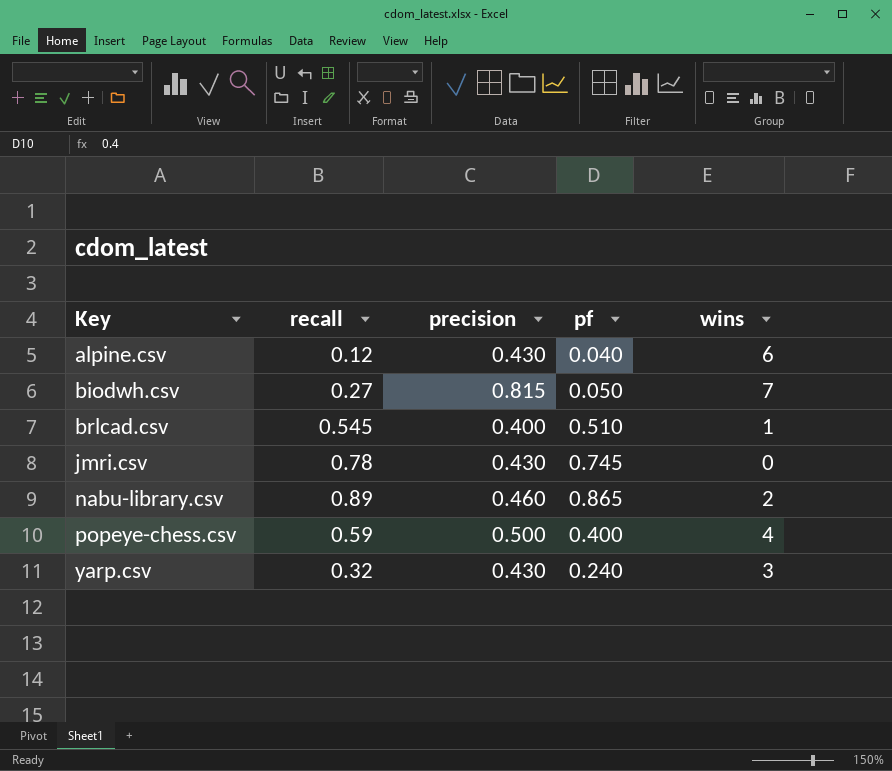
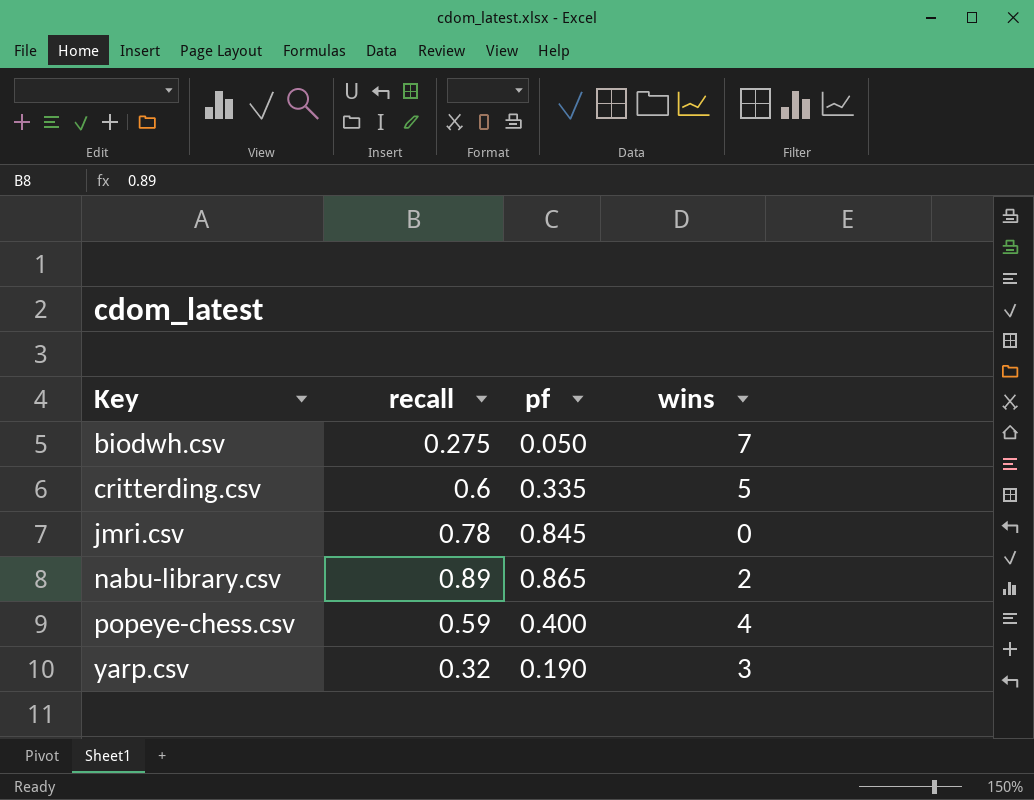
column precision | position: 3 -> none
row alpine.csv: 0.12 | 0.430 | 0.040 | 6 -> none
row brlcad.csv: 0.545 | 0.400 | 0.510 | 1 -> none
biodwh.csv | recall: 0.27 -> 0.275
row critterding.csv: none -> 0.6 | 0.335 | 5
jmri.csv | pf: 0.745 -> 0.845
yarp.csv | pf: 0.240 -> 0.190

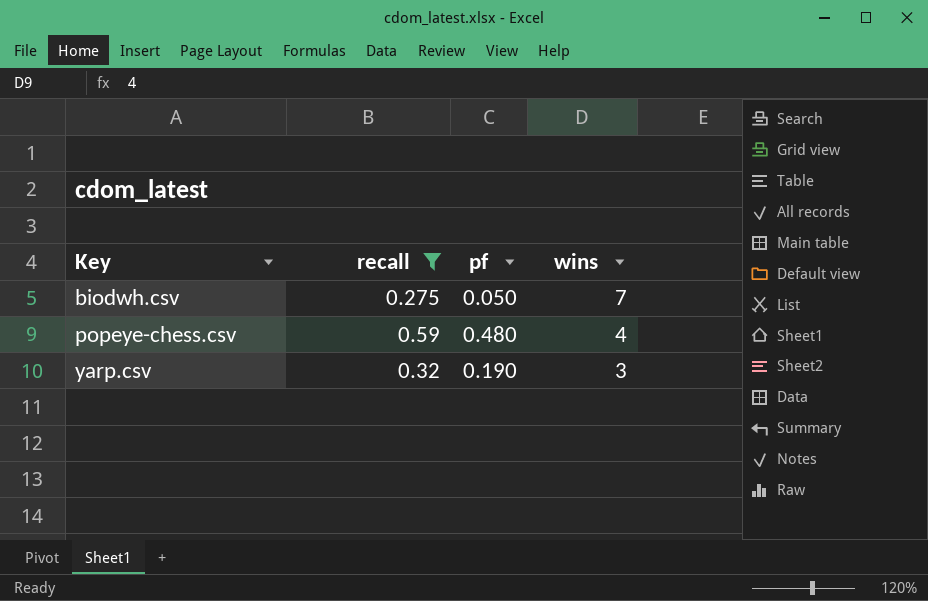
filter: none -> recall <= 0.59
popeye-chess.csv | pf: 0.400 -> 0.480

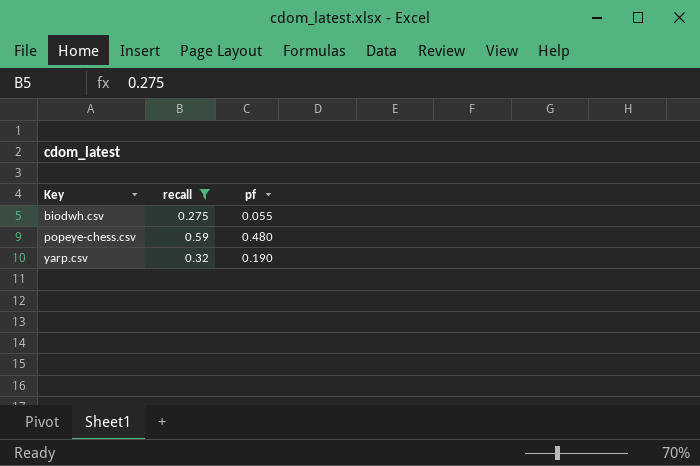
column wins | position: 4 -> none
biodwh.csv | pf: 0.050 -> 0.055

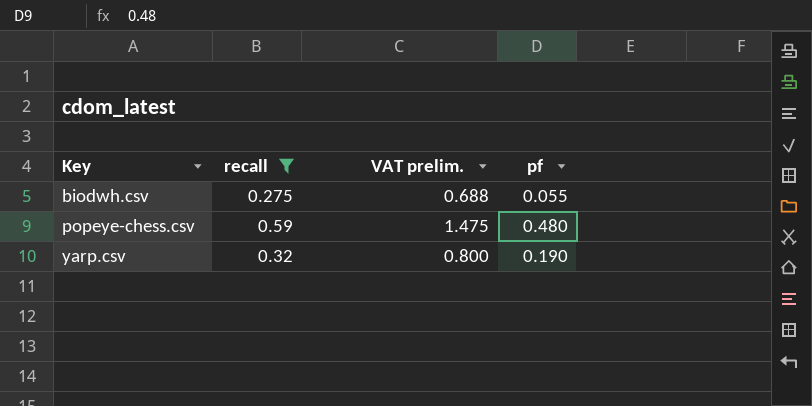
column VAT prelim. | formula: none -> [recall] * 2.5

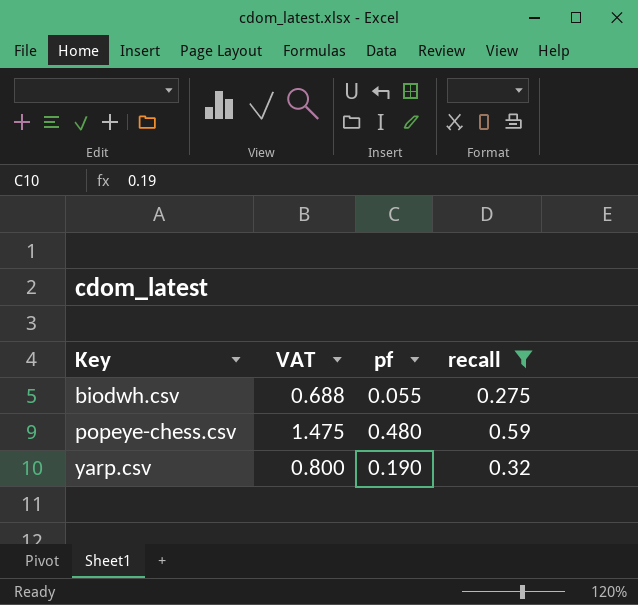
column name: VAT prelim. -> VAT
column recall | position: 2 -> 4

